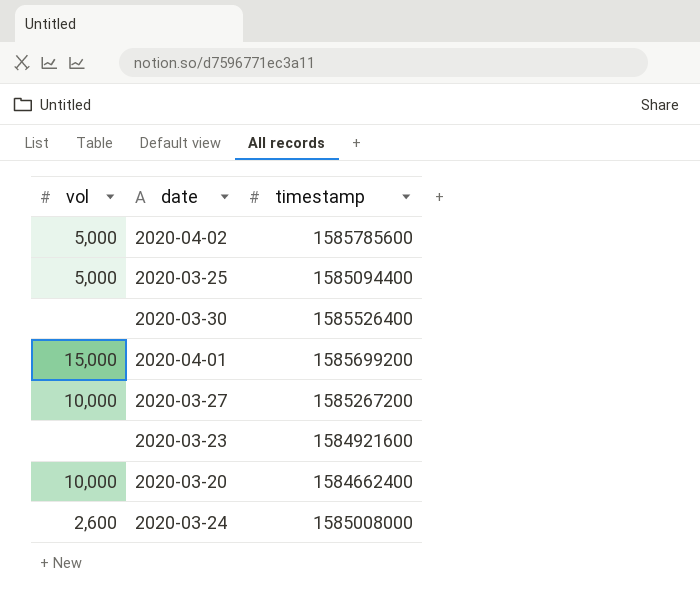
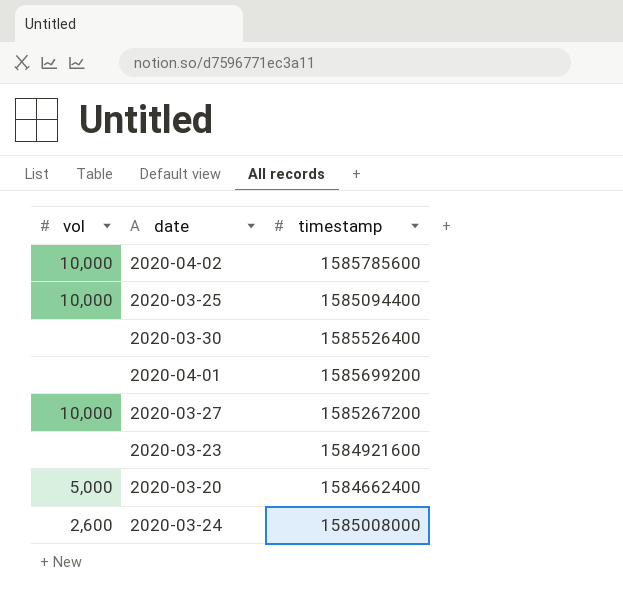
2020-04-02 | vol: 5,000 -> 10,000
2020-03-25 | vol: 5,000 -> 10,000
2020-04-01 | vol: 15,000 -> none
2020-03-20 | vol: 10,000 -> 5,000

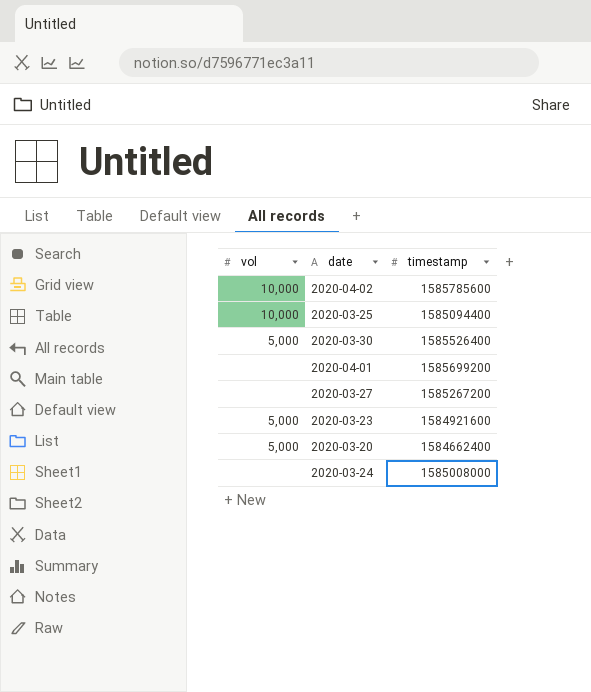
2020-03-30 | vol: none -> 5,000
2020-03-27 | vol: 10,000 -> none
2020-03-23 | vol: none -> 5,000
2020-03-24 | vol: 2,600 -> none

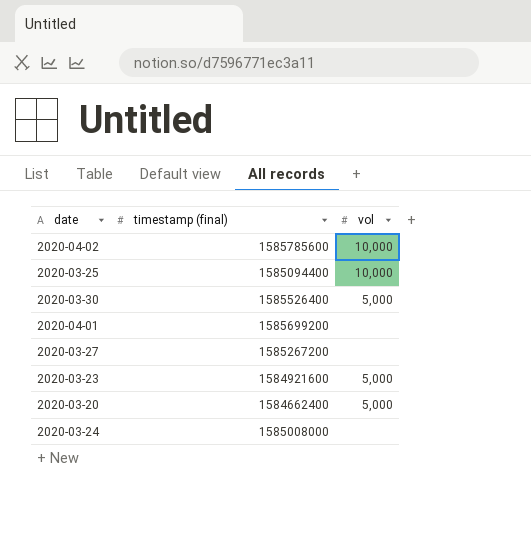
column name: timestamp -> timestamp (final)
column vol | position: 1 -> 3

